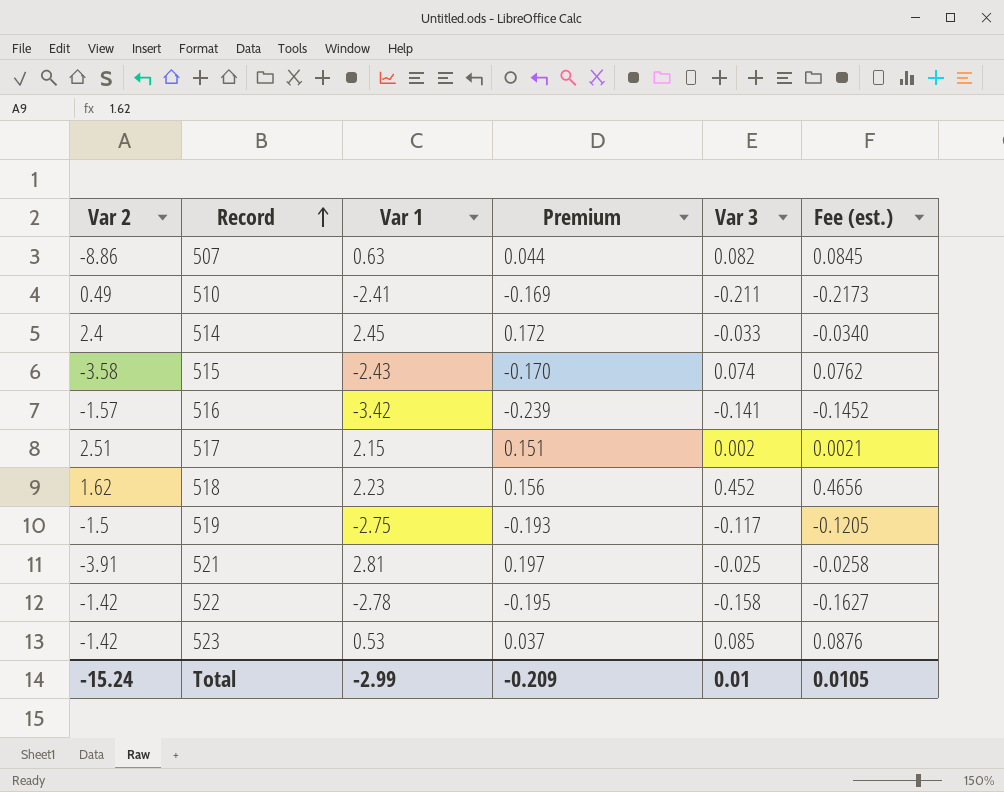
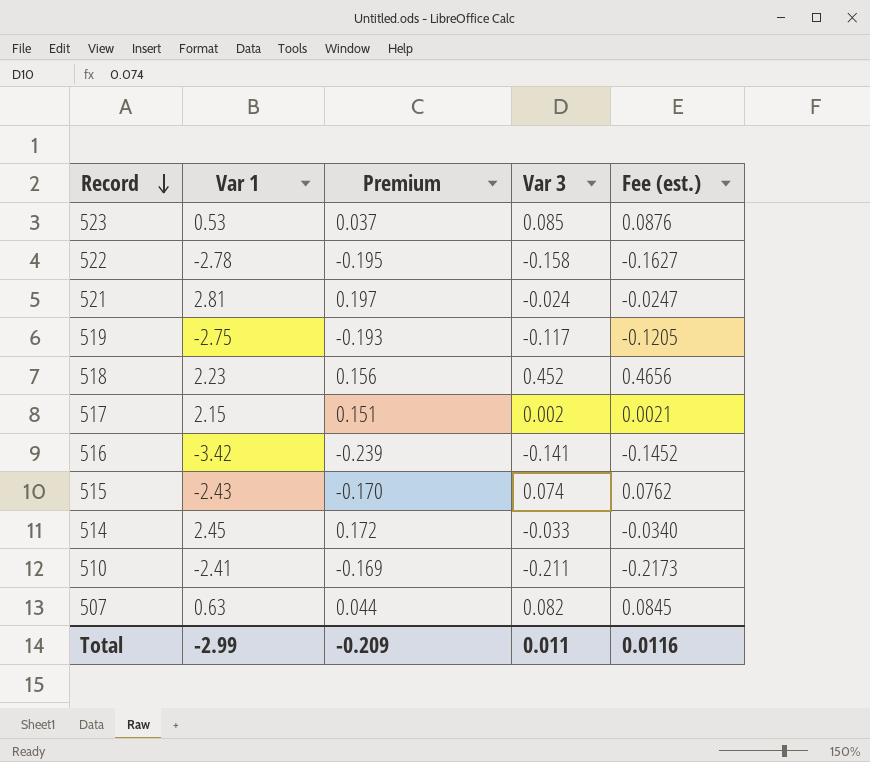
row order: Record ascending -> Record descending
column Var 2 | position: 1 -> none
521 | Var 3: -0.025 -> -0.024
521 | Fee (est.): -0.0258 -> -0.0247
Total | Var 3: 0.01 -> 0.011
Total | Fee (est.): 0.0105 -> 0.0116

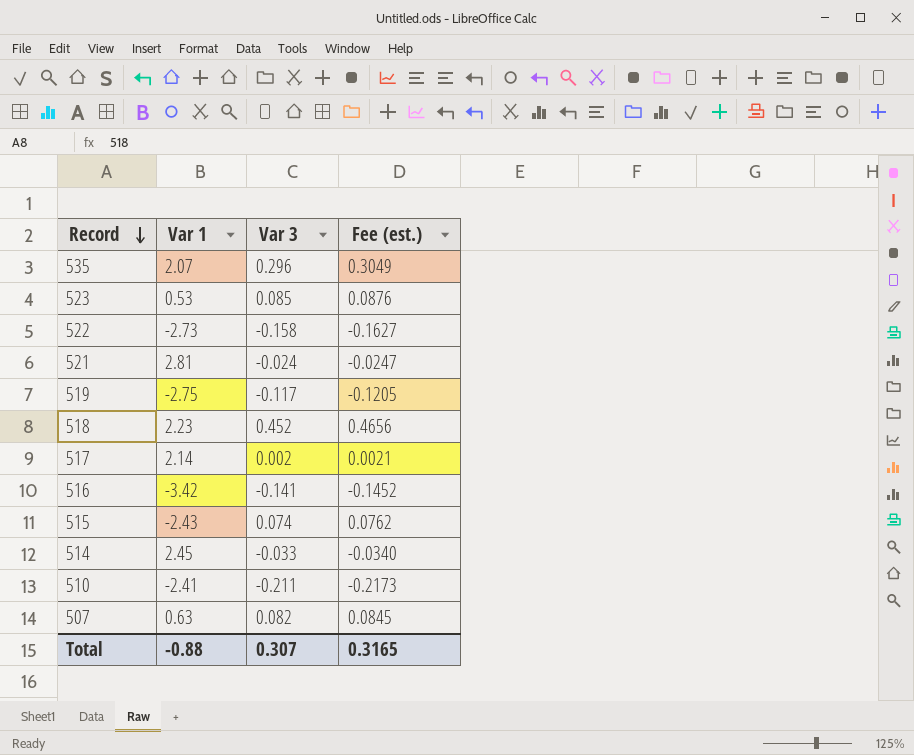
column Premium | formula: [Var 1] * 0.07 -> none
row 535: none -> 2.07 | 0.296 | 0.3049
522 | Var 1: -2.78 -> -2.73
517 | Var 1: 2.15 -> 2.14
Total | Var 1: -2.99 -> -0.88
Total | Var 3: 0.011 -> 0.307
Total | Fee (est.): 0.0116 -> 0.3165

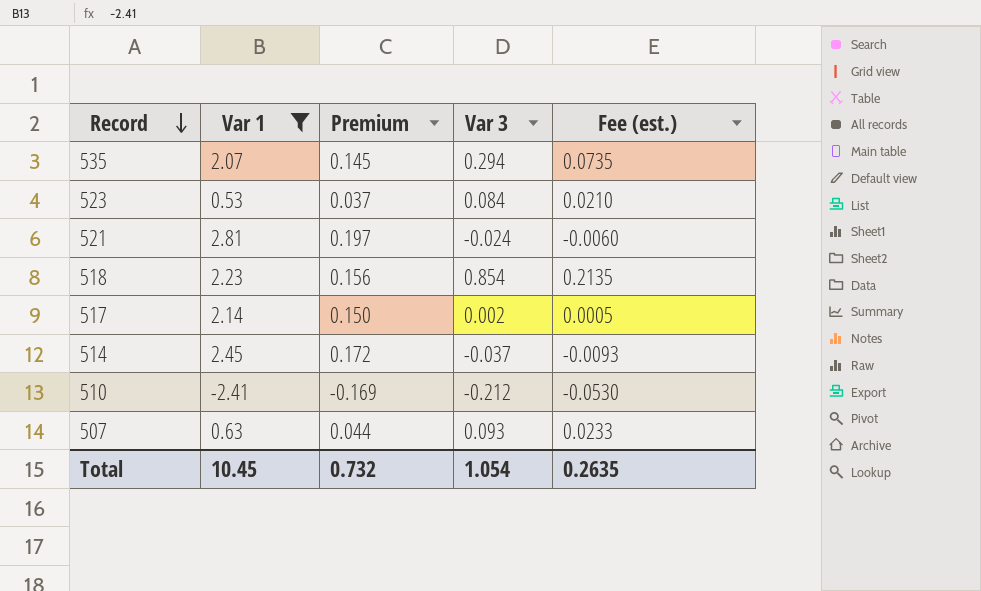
filter: none -> Var 1 >= -2.41
column Premium | formula: none -> [Var 1] * 0.07
column Fee (est.) | formula: [Var 3] * 1.03 -> [Var 3] * 0.25
535 | Var 3: 0.296 -> 0.294
523 | Var 3: 0.085 -> 0.084
518 | Var 3: 0.452 -> 0.854
514 | Var 3: -0.033 -> -0.037
510 | Var 3: -0.211 -> -0.212
507 | Var 3: 0.082 -> 0.093
Total | Var 1: -0.88 -> 10.45
Total | Var 3: 0.307 -> 1.054
Total | Fee (est.): 0.3165 -> 0.2635

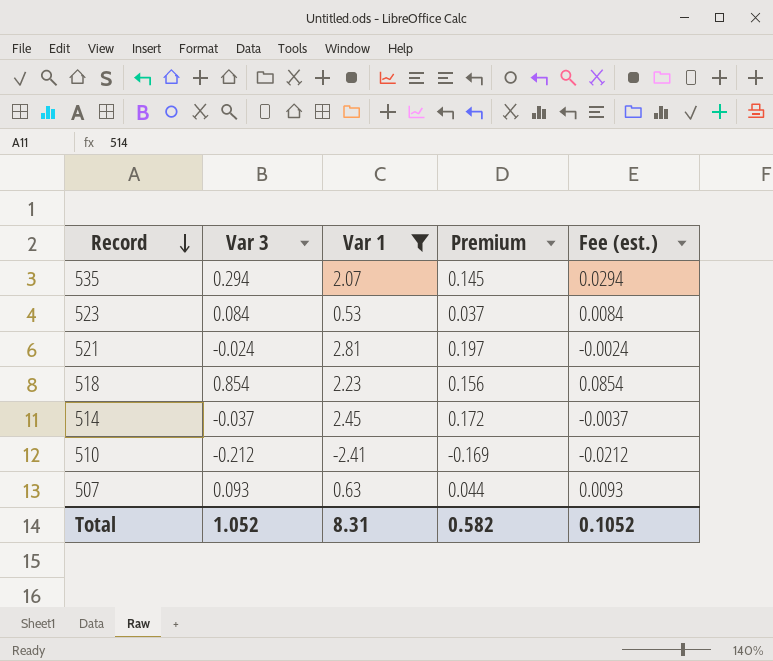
column Var 3 | position: 4 -> 2
column Fee (est.) | formula: [Var 3] * 0.25 -> [Var 3] * 0.1
row 517: 2.14 | 0.150 | 0.002 | 0.0005 -> none
Total | Var 3: 1.054 -> 1.052
Total | Var 1: 10.45 -> 8.31
Total | Premium: 0.732 -> 0.582
Total | Fee (est.): 0.2635 -> 0.1052

